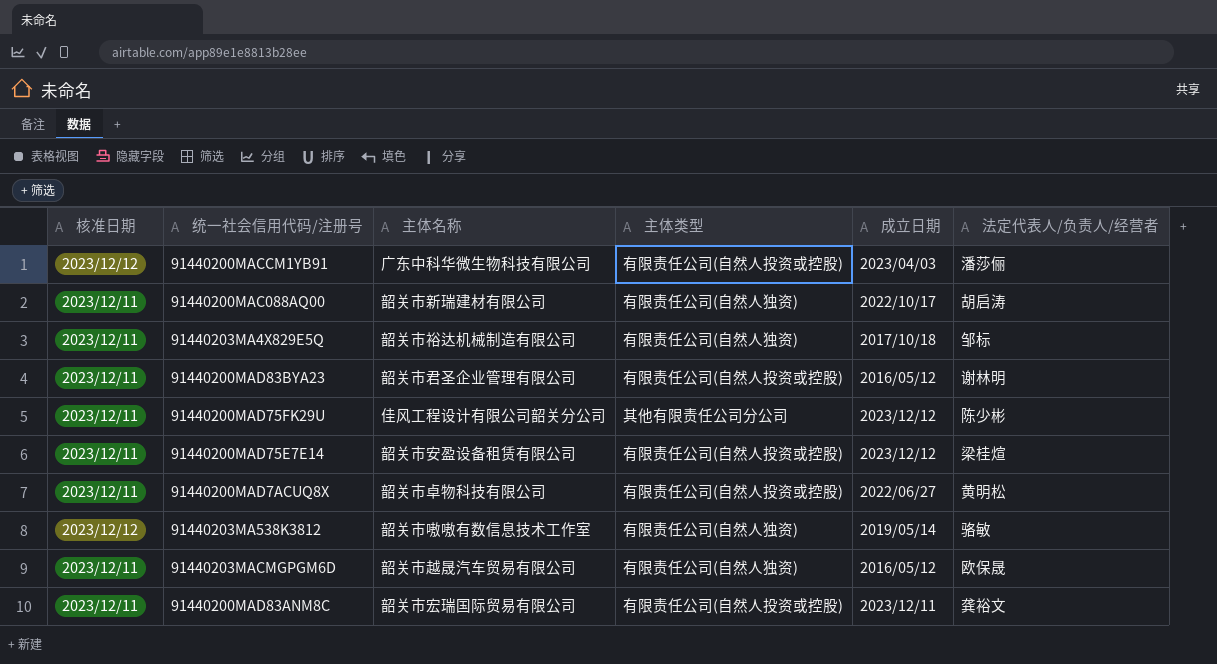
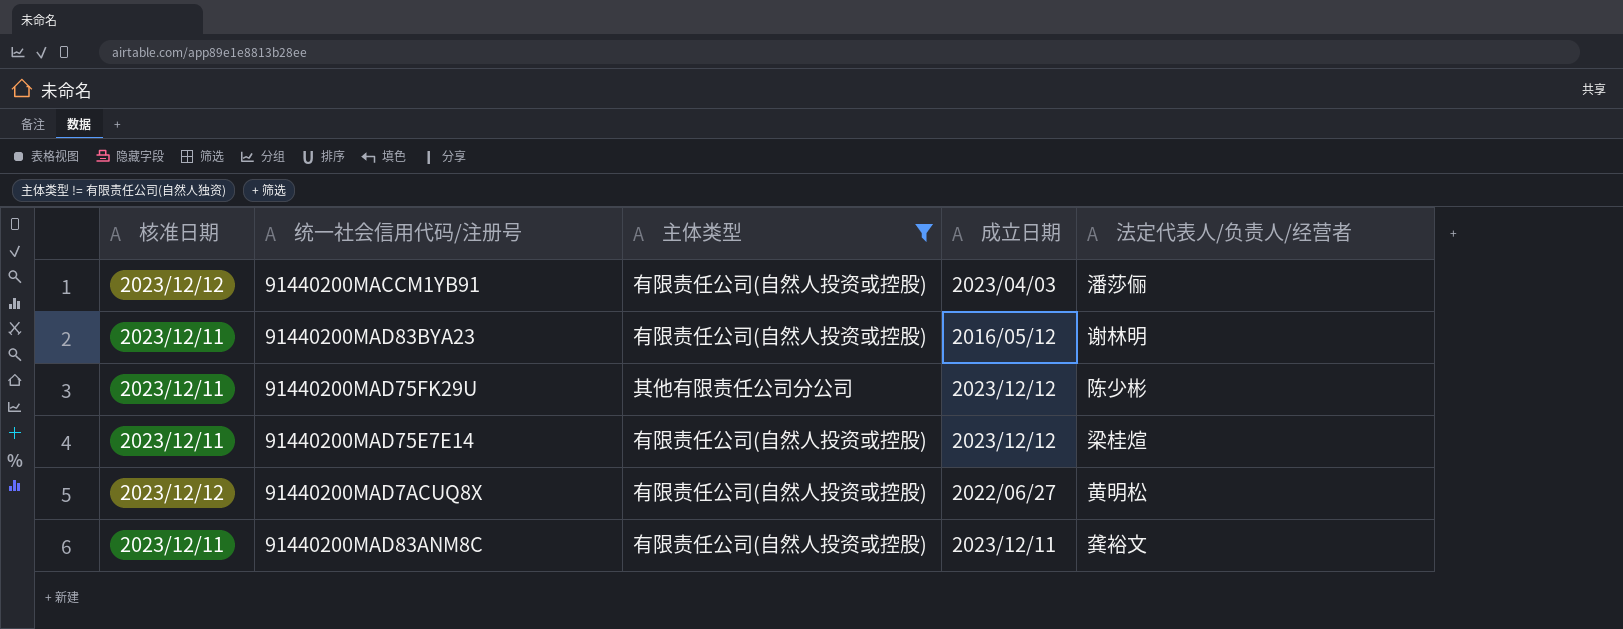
filter: none -> 主体类型 != 有限责任公司(自然人独资)
column 主体名称 | position: 3 -> none
91440200MAD7ACUQ8X | 核准日期: 2023/12/11 -> 2023/12/12

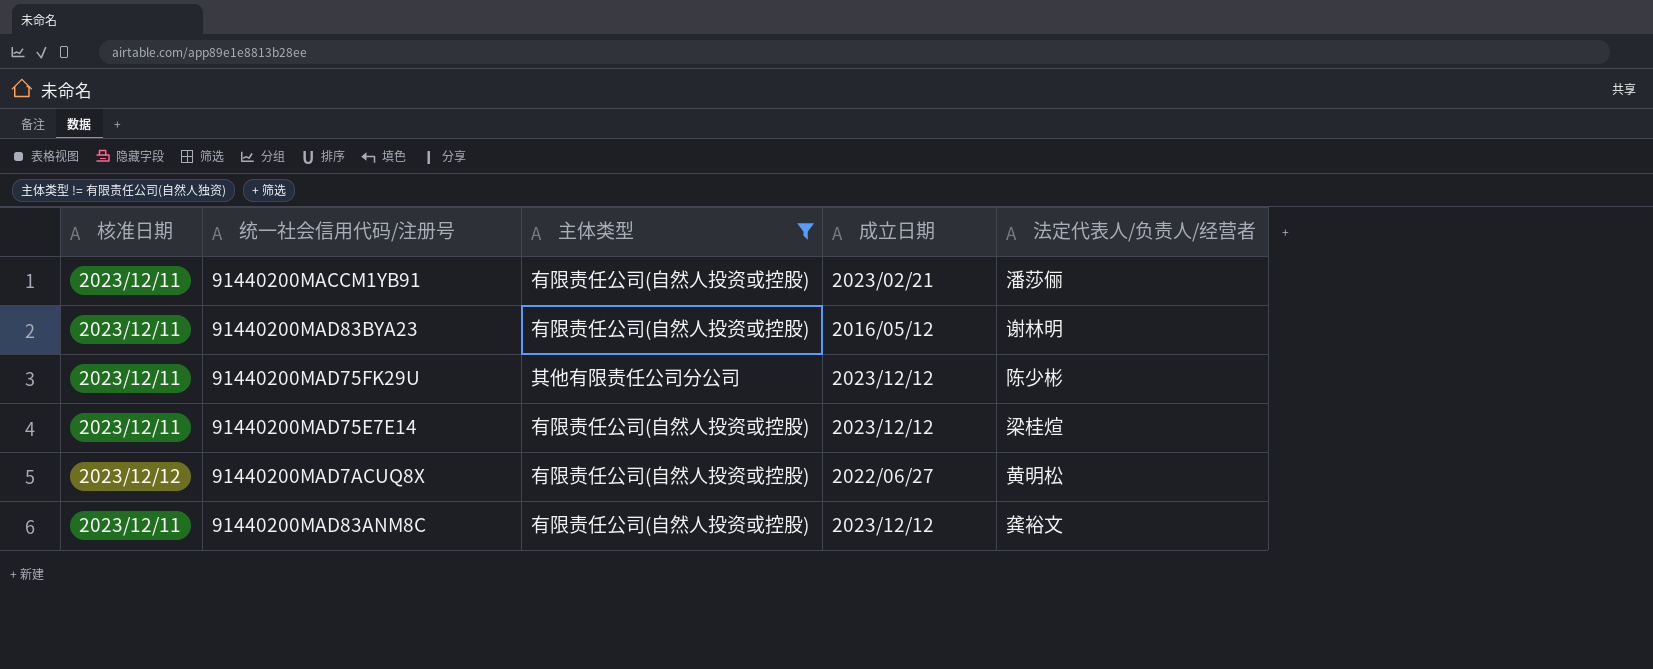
91440200MACCM1YB91 | 核准日期: 2023/12/12 -> 2023/12/11
91440200MACCM1YB91 | 成立日期: 2023/04/03 -> 2023/02/21
91440200MAD83ANM8C | 成立日期: 2023/12/11 -> 2023/12/12

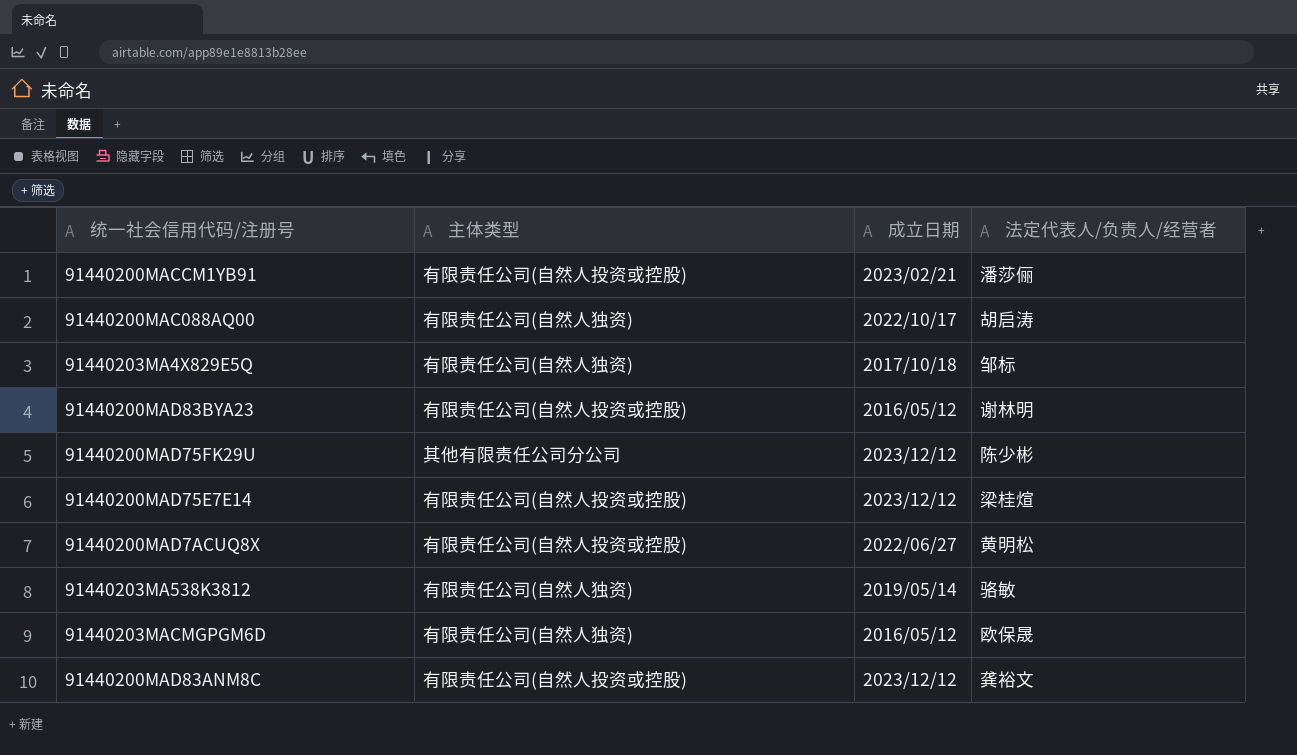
filter: 主体类型 != 有限责任公司(自然人独资) -> none
column 核准日期 | position: 1 -> none

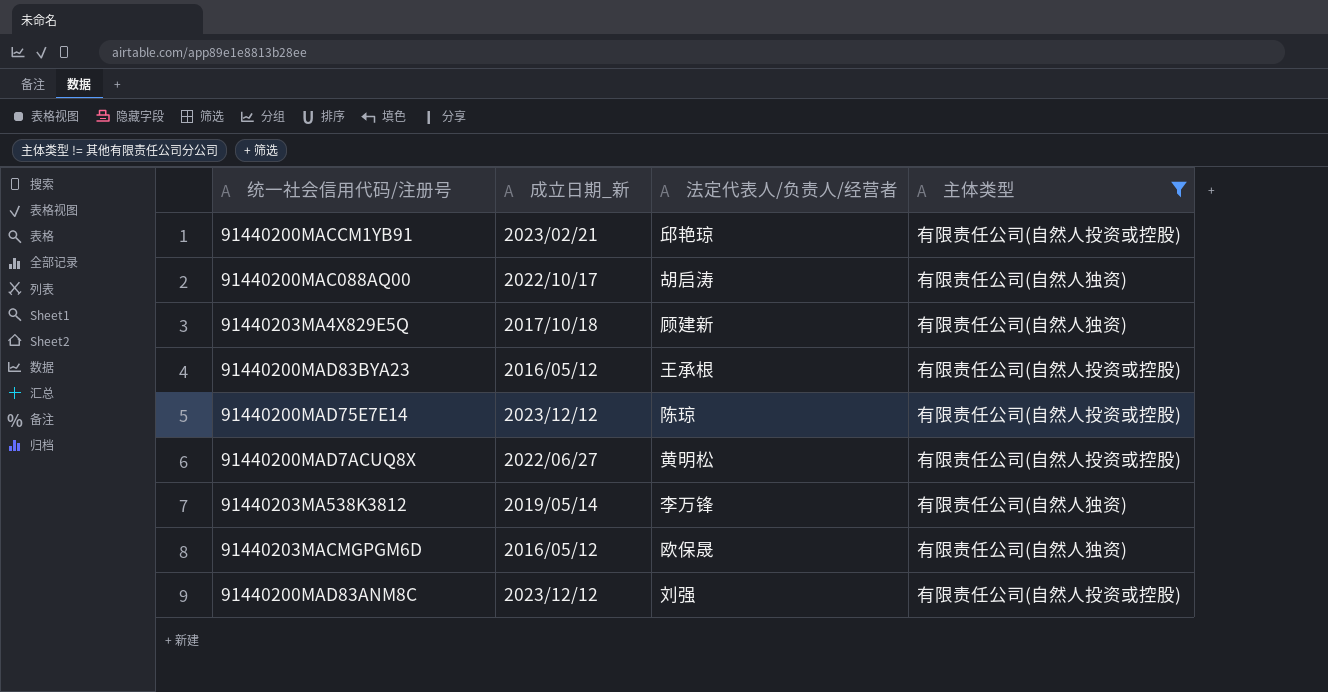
filter: none -> 主体类型 != 其他有限责任公司分公司
column name: 成立日期 -> 成立日期_新
column 主体类型 | position: 2 -> 4
91440200MACCM1YB91 | 法定代表人/负责人/经营者: 潘莎俪 -> 邱艳琼
91440203MA4X829E5Q | 法定代表人/负责人/经营者: 邹标 -> 顾建新
91440200MAD83BYA23 | 法定代表人/负责人/经营者: 谢林明 -> 王承根
91440200MAD75E7E14 | 法定代表人/负责人/经营者: 梁桂煊 -> 陈琼
91440203MA538K3812 | 法定代表人/负责人/经营者: 骆敏 -> 李万锋
91440200MAD83ANM8C | 法定代表人/负责人/经营者: 龚裕文 -> 刘强

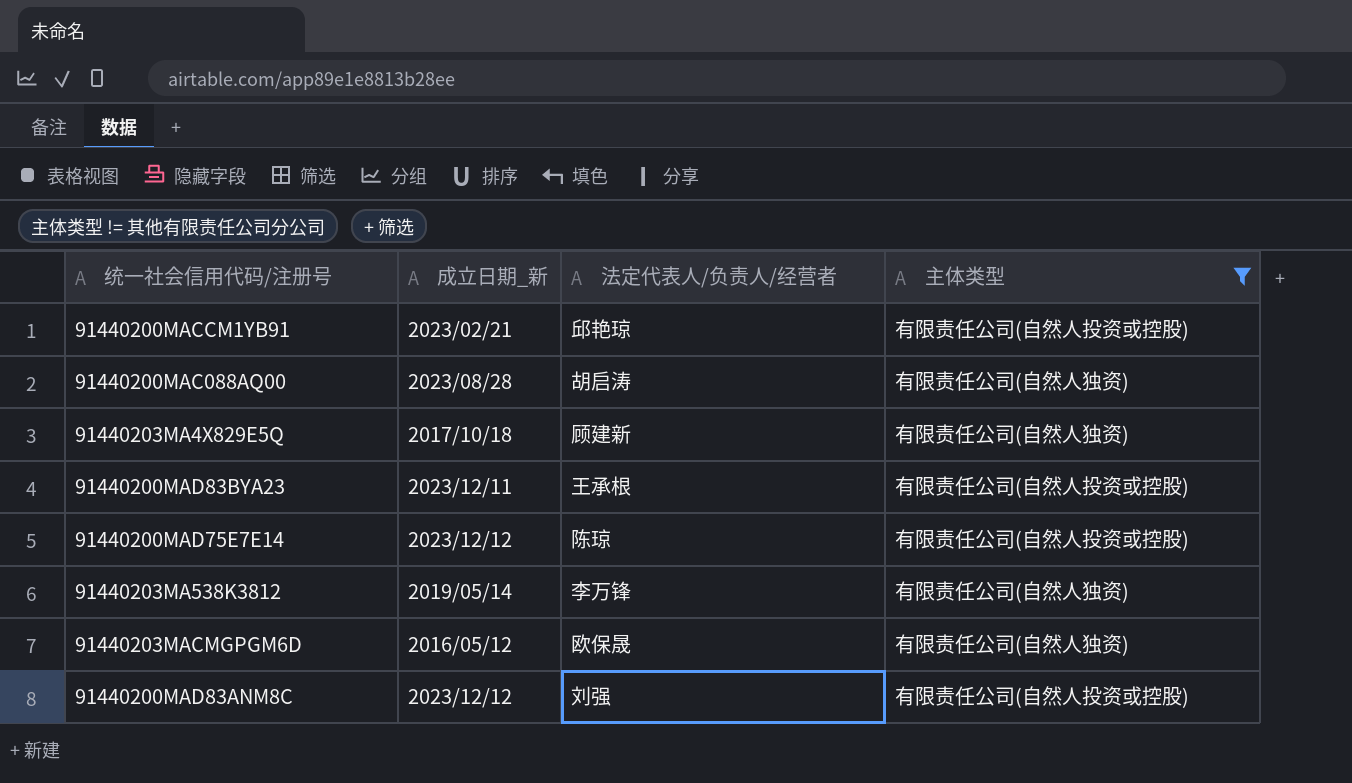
row 91440200MAD7ACUQ8X: 2022/06/27 | 黄明松 | 有限责任公司(自然人投资或控股) -> none
91440200MAC088AQ00 | 成立日期_新: 2022/10/17 -> 2023/08/28
91440200MAD83BYA23 | 成立日期_新: 2016/05/12 -> 2023/12/11

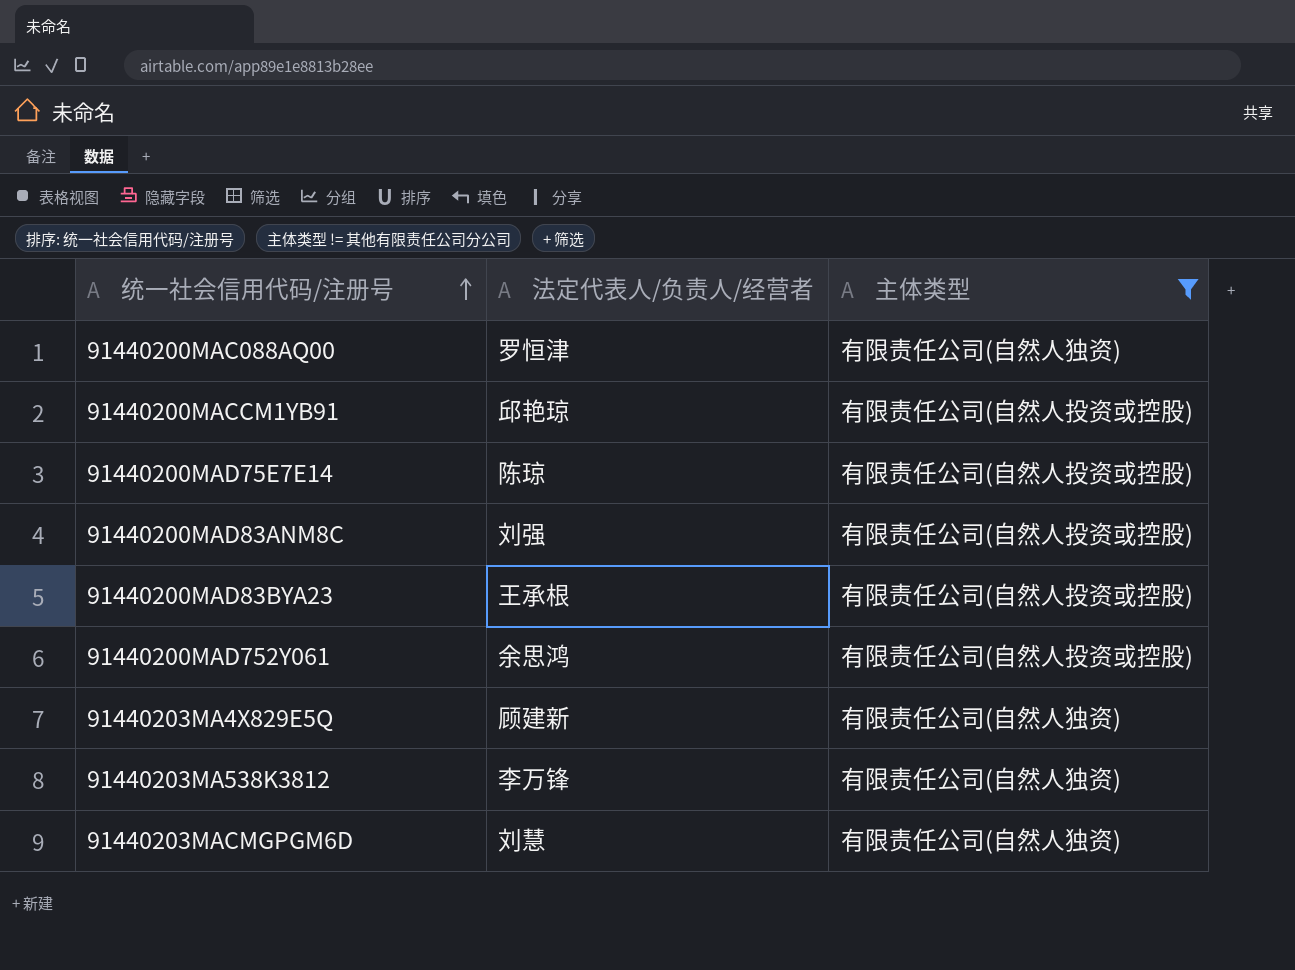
row order: none -> 统一社会信用代码/注册号 ascending
column 成立日期_新 | position: 2 -> none
91440200MAC088AQ00 | 法定代表人/负责人/经营者: 胡启涛 -> 罗恒津
row 91440200MAD752Y061: none -> 余思鸿 | 有限责任公司(自然人投资或控股)
91440203MACMGPGM6D | 法定代表人/负责人/经营者: 欧保晟 -> 刘慧

